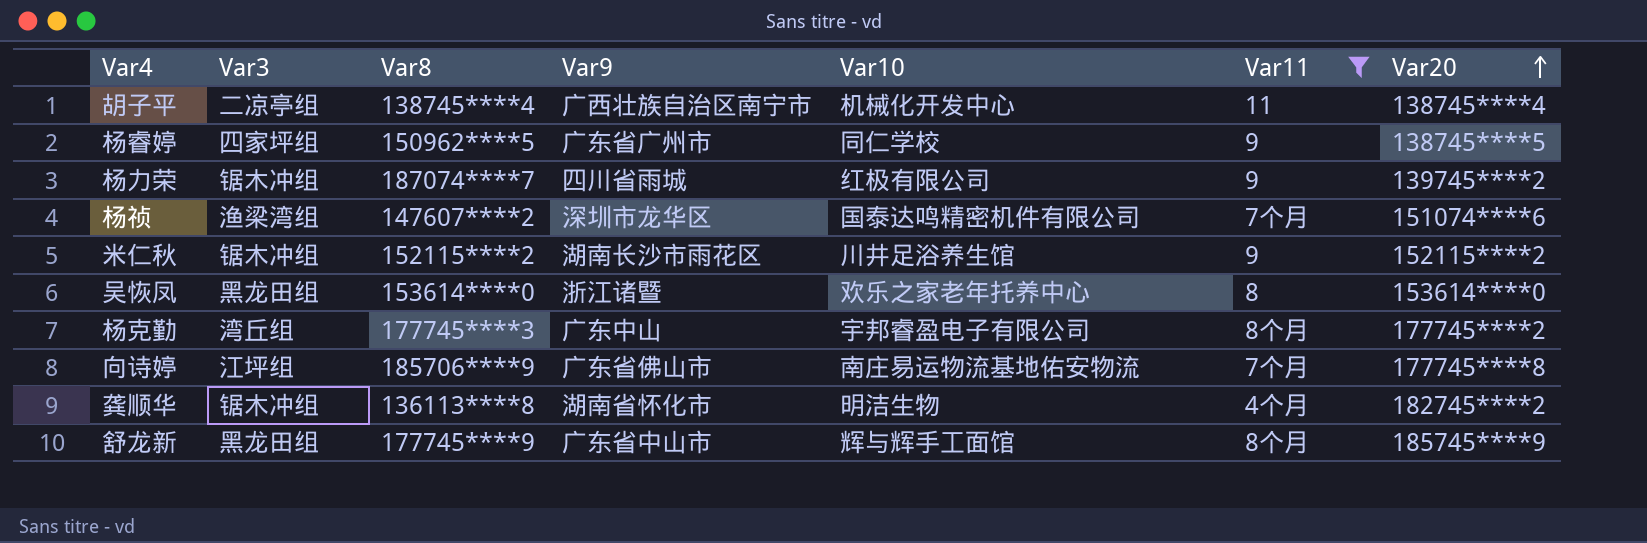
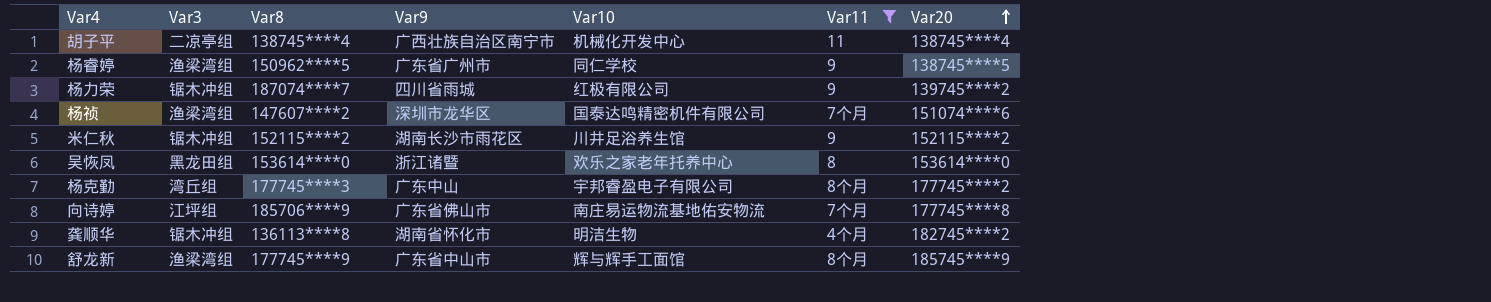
杨睿婷 | Var3: 四家坪组 -> 渔梁湾组
舒龙新 | Var3: 黑龙田组 -> 渔梁湾组

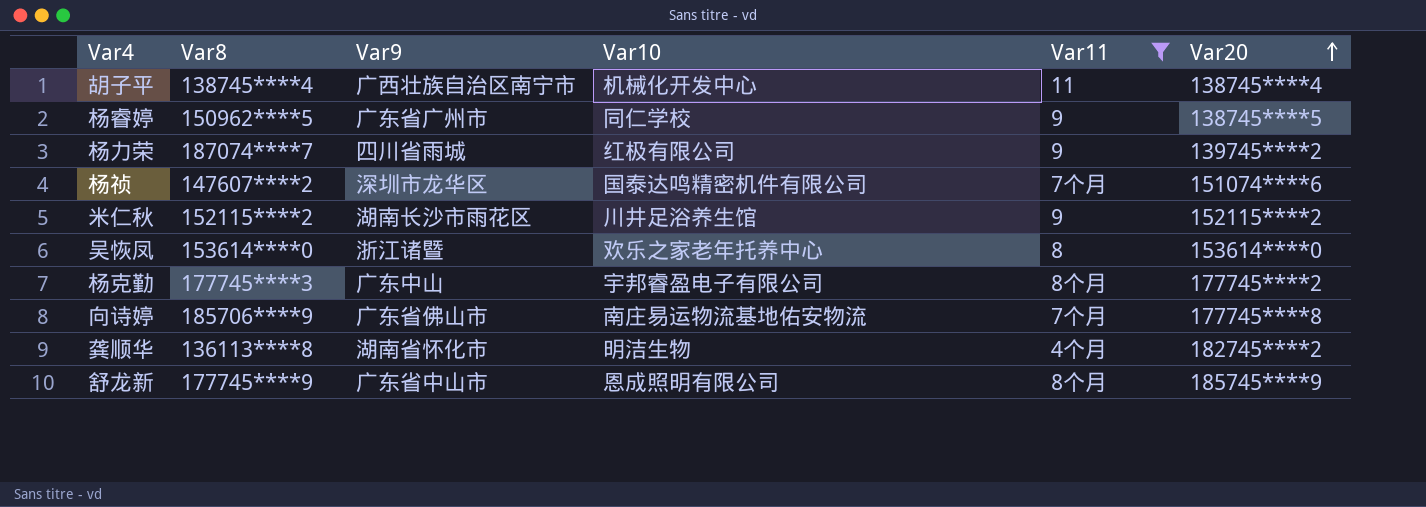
column Var3 | position: 2 -> none
舒龙新 | Var10: 辉与辉手工面馆 -> 恩成照明有限公司

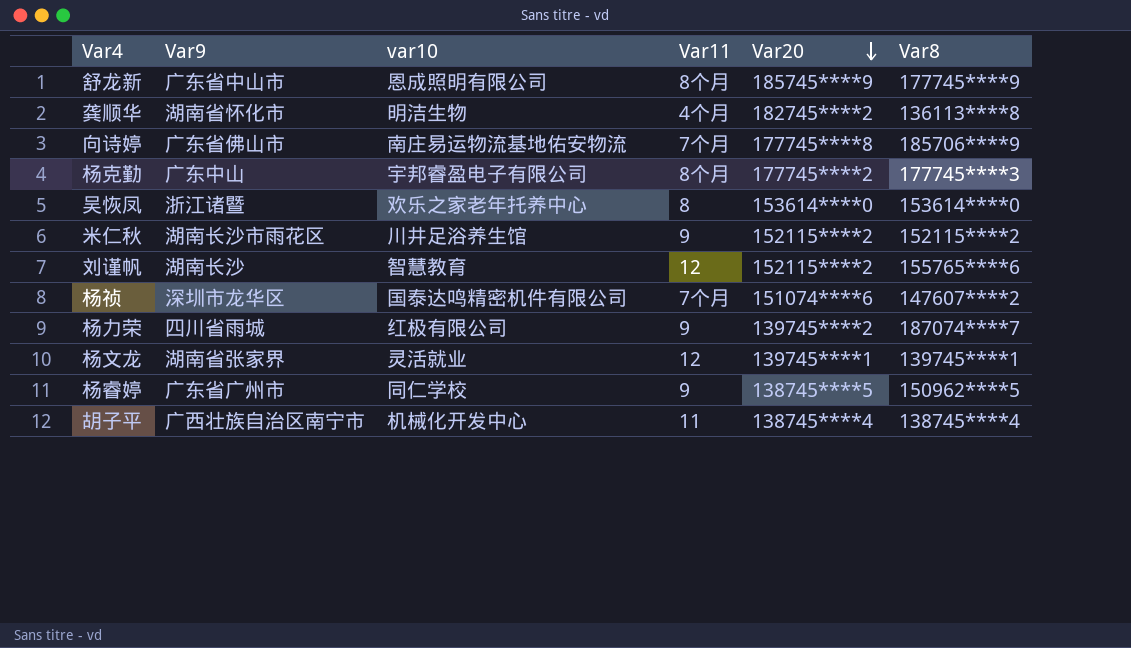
filter: Var11 != 12 -> none
row order: Var20 ascending -> Var20 descending
column name: Var10 -> var10
column Var8 | position: 2 -> 6

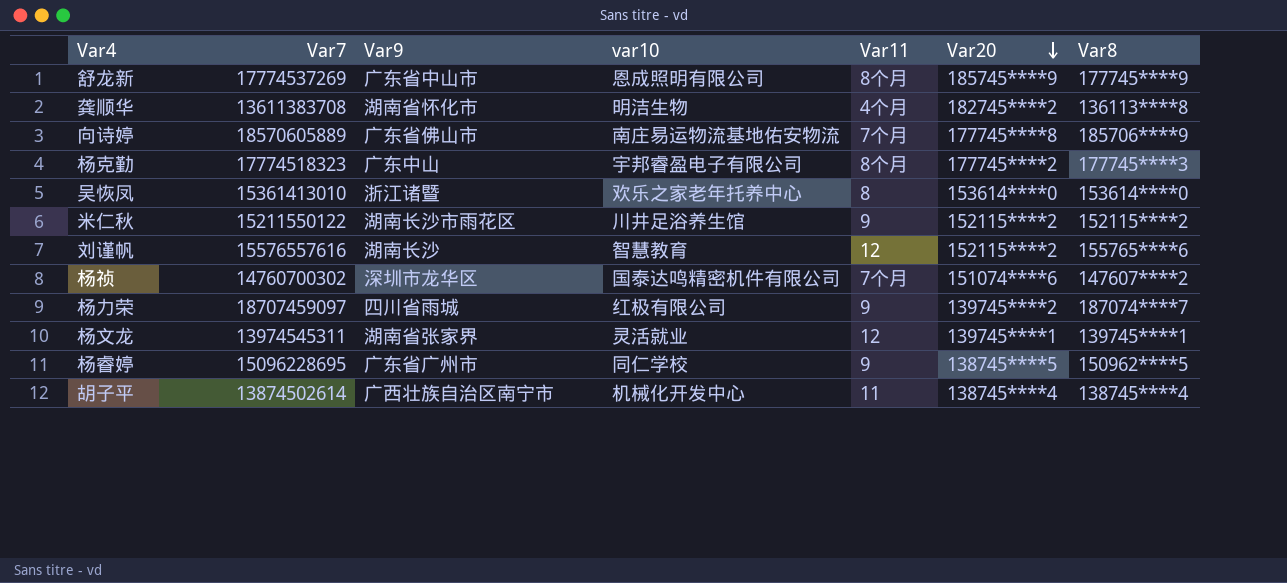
column Var7 | position: none -> 2

